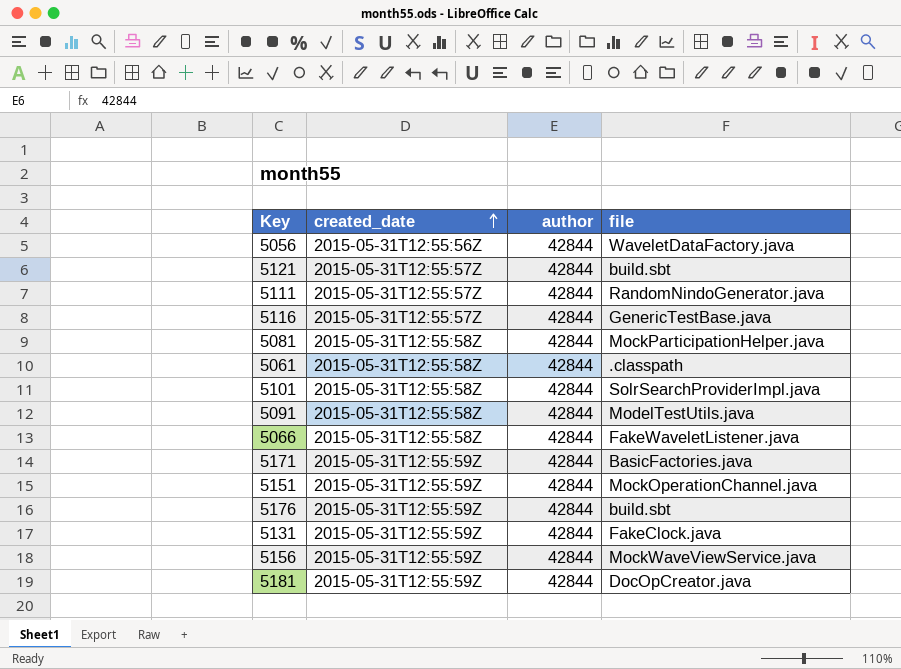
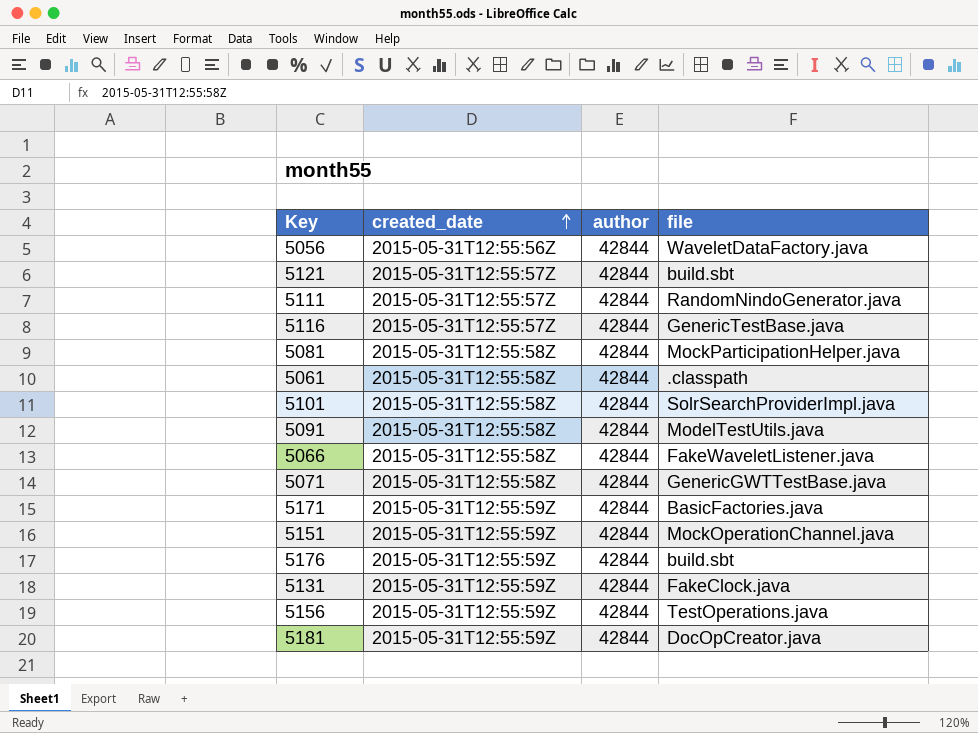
row 5071: none -> 2015-05-31T12:55:58Z | 42844 | GenericGWTTestBase.java
5156 | file: MockWaveViewService.java -> TestOperations.java

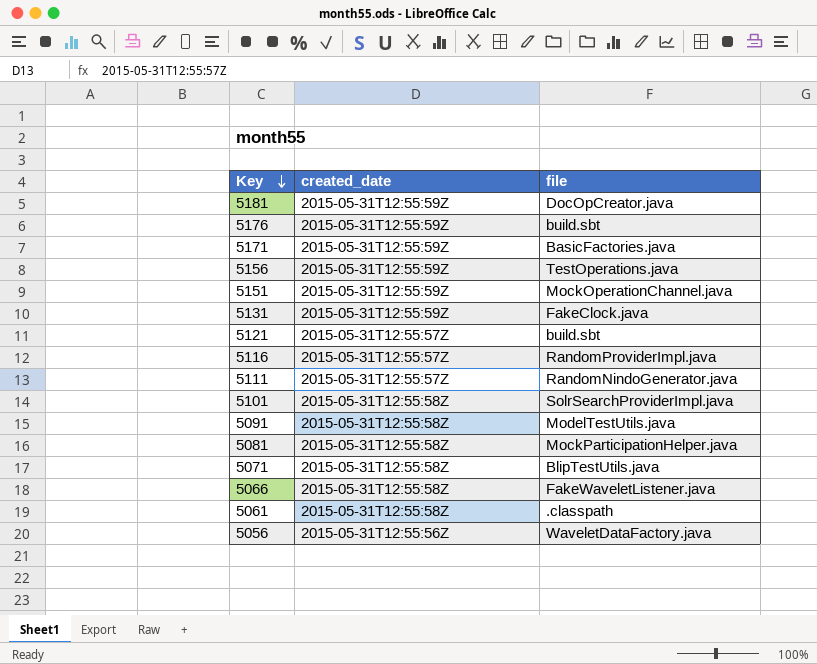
row order: created_date ascending -> Key descending
column author | position: 3 -> none
5116 | file: GenericTestBase.java -> RandomProviderImpl.java
5071 | file: GenericGWTTestBase.java -> BlipTestUtils.java

